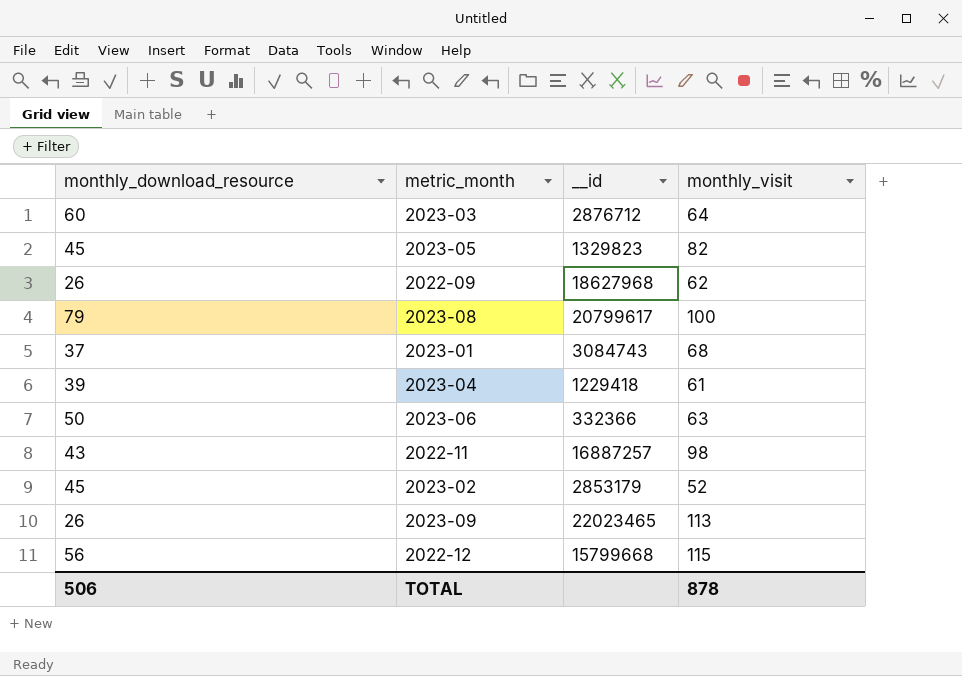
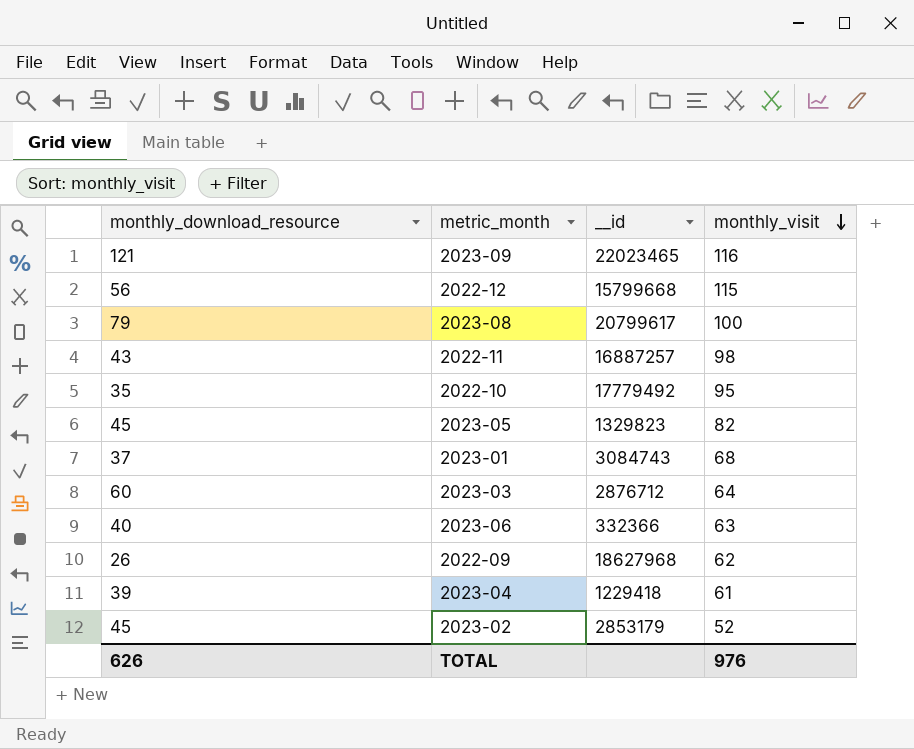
row order: none -> monthly_visit descending
2023-09 | monthly_download_resource: 26 -> 121
2023-09 | monthly_visit: 113 -> 116
row 2022-10: none -> 35 | 17779492 | 95
2023-06 | monthly_download_resource: 50 -> 40
TOTAL | monthly_download_resource: 506 -> 626
TOTAL | monthly_visit: 878 -> 976

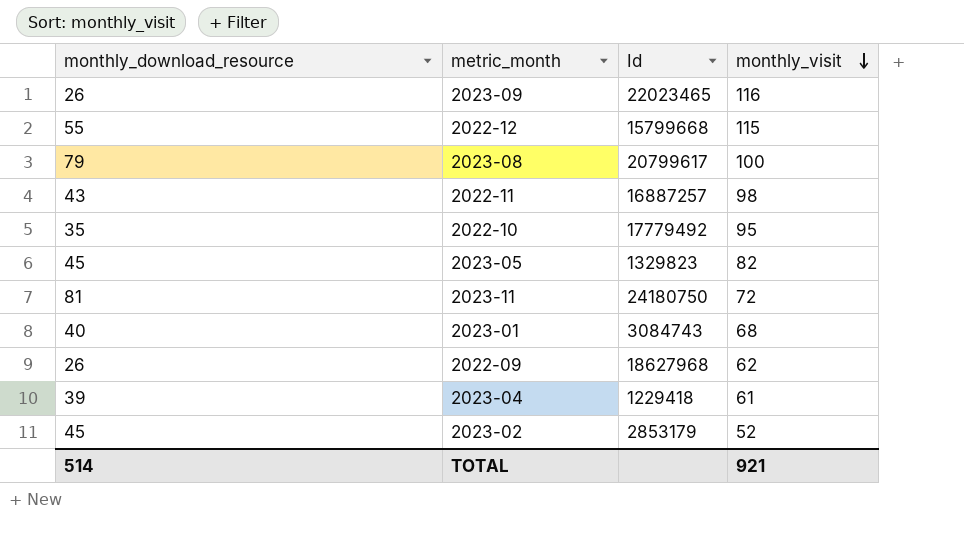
column name: __id -> Id
row 2023-03: 60 | 2876712 | 64 -> none
row 2023-06: 40 | 332366 | 63 -> none
2023-09 | monthly_download_resource: 121 -> 26
2022-12 | monthly_download_resource: 56 -> 55
row 2023-11: none -> 81 | 24180750 | 72
2023-01 | monthly_download_resource: 37 -> 40
TOTAL | monthly_download_resource: 626 -> 514
TOTAL | monthly_visit: 976 -> 921

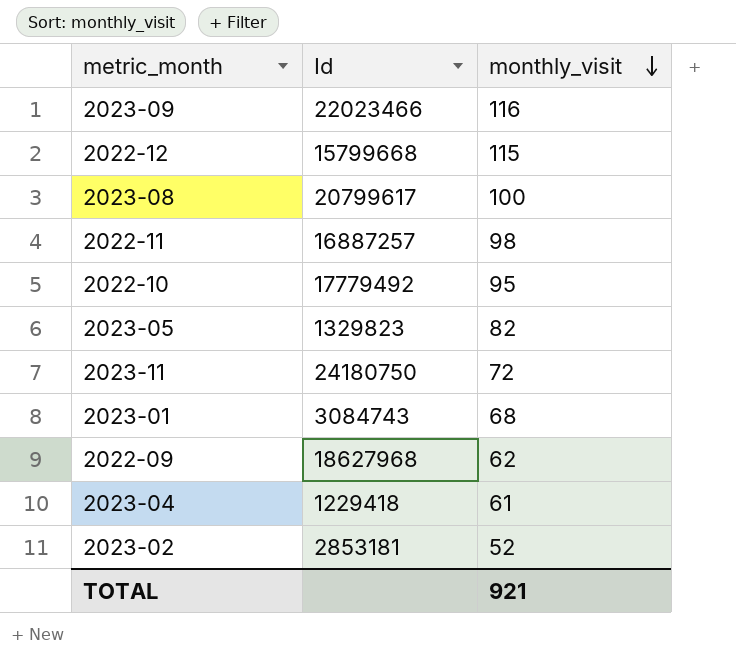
column monthly_download_resource | position: 1 -> none
2023-09 | Id: 22023465 -> 22023466
2023-02 | Id: 2853179 -> 2853181

